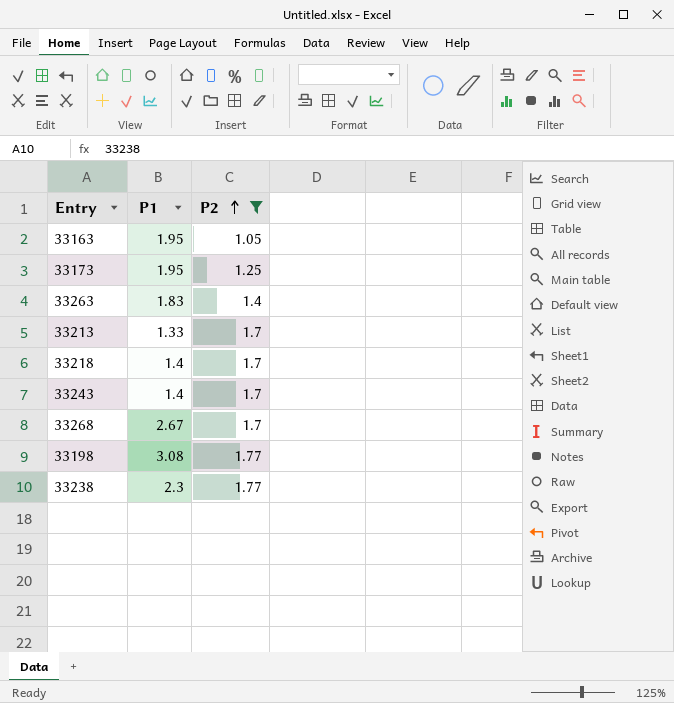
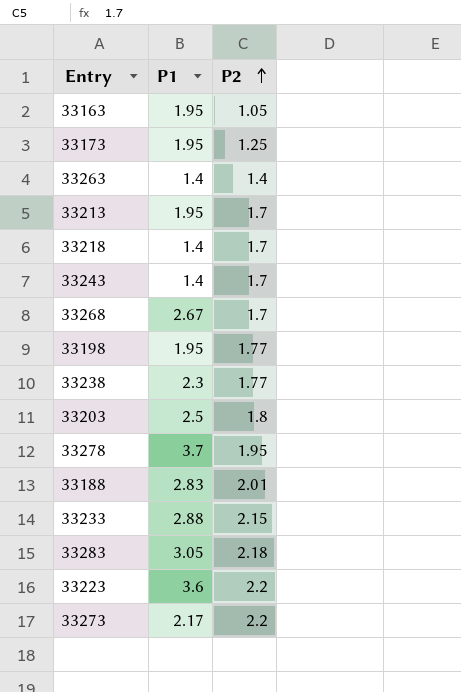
filter: P2 <= 1.77 -> none
33263 | P1: 1.83 -> 1.4
33213 | P1: 1.33 -> 1.95
33198 | P1: 3.08 -> 1.95

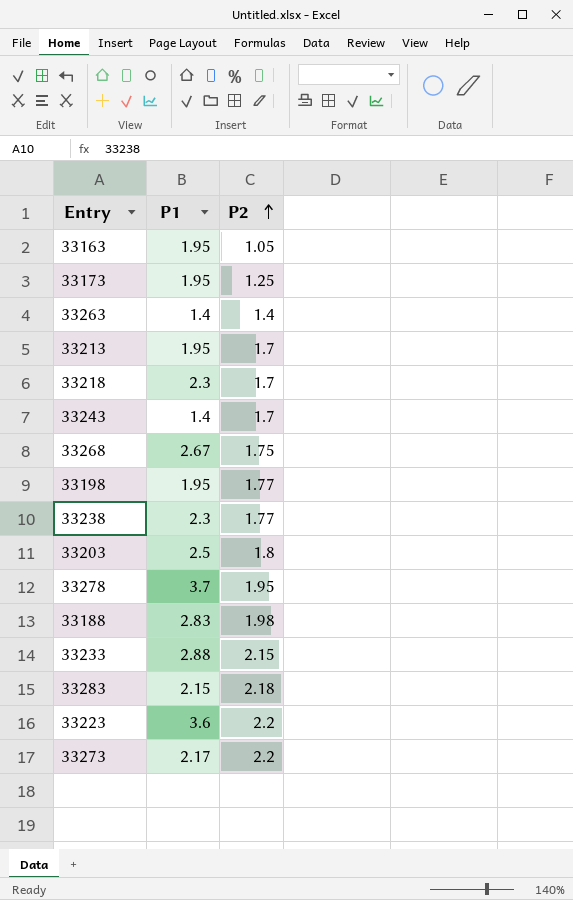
33218 | P1: 1.4 -> 2.3
33268 | P2: 1.7 -> 1.75
33188 | P2: 2.01 -> 1.98
33283 | P1: 3.05 -> 2.15

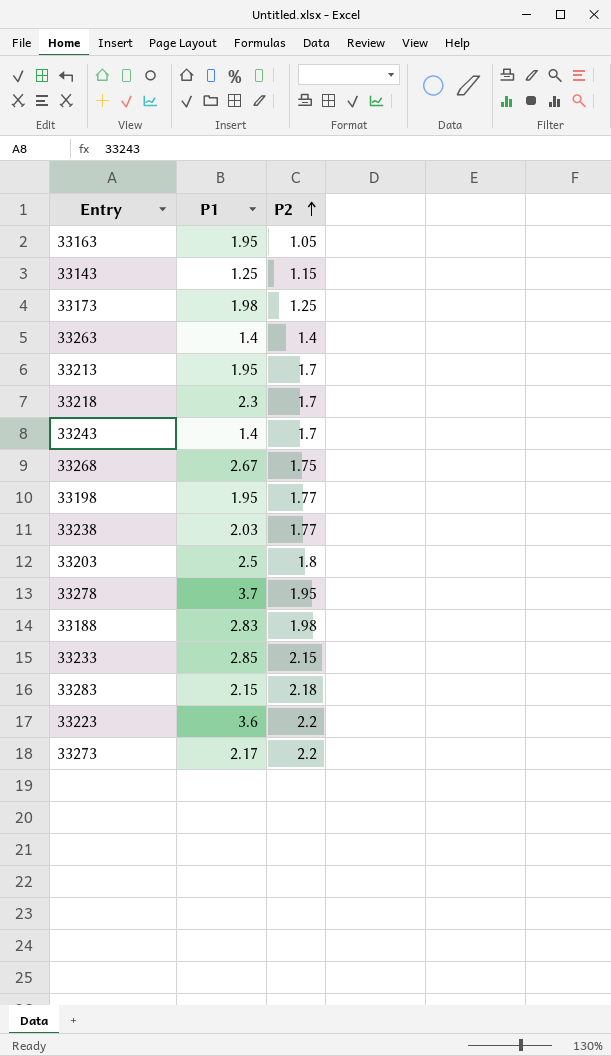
row 33143: none -> 1.25 | 1.15
33173 | P1: 1.95 -> 1.98
33238 | P1: 2.3 -> 2.03
33233 | P1: 2.88 -> 2.85

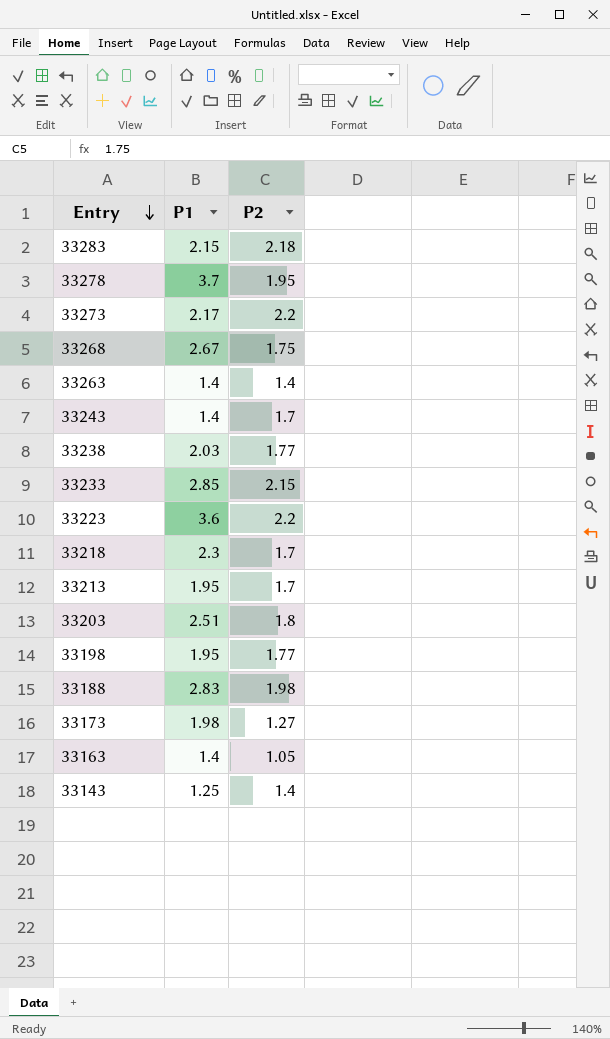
row order: P2 ascending -> Entry descending
33203 | P1: 2.5 -> 2.51
33173 | P2: 1.25 -> 1.27
33163 | P1: 1.95 -> 1.4
33143 | P2: 1.15 -> 1.4

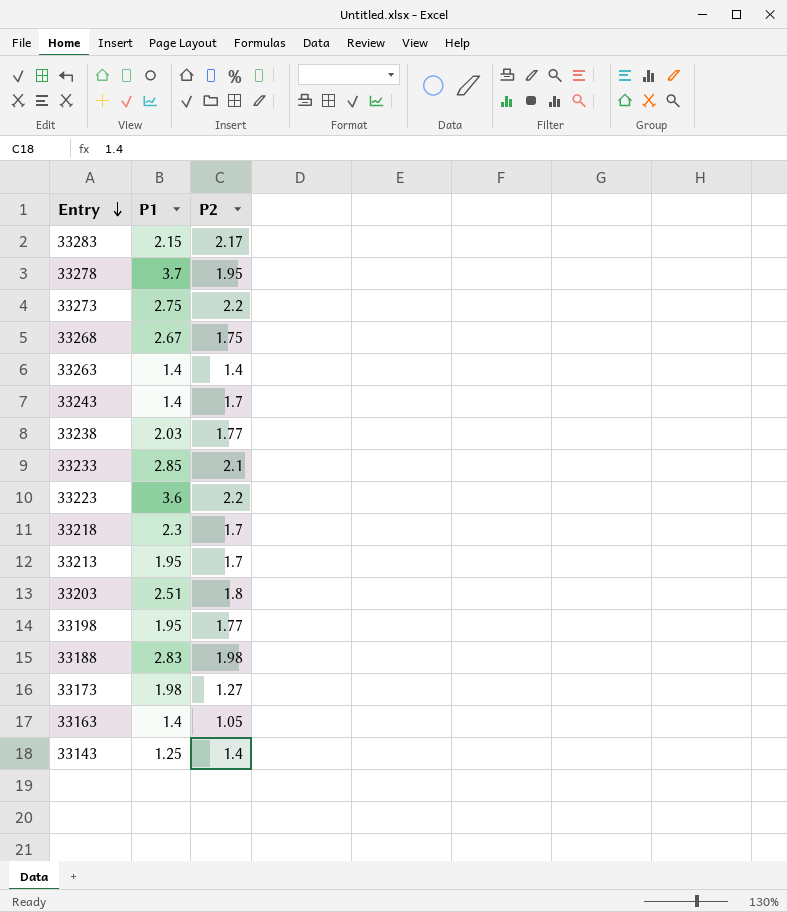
33283 | P2: 2.18 -> 2.17
33273 | P1: 2.17 -> 2.75
33233 | P2: 2.15 -> 2.1

